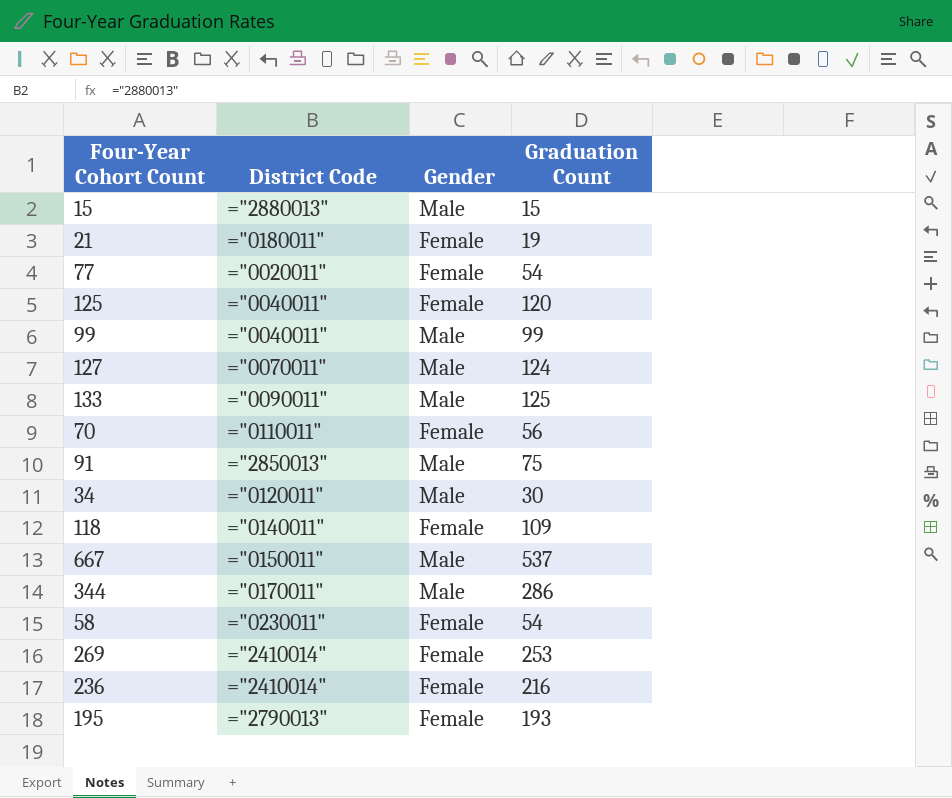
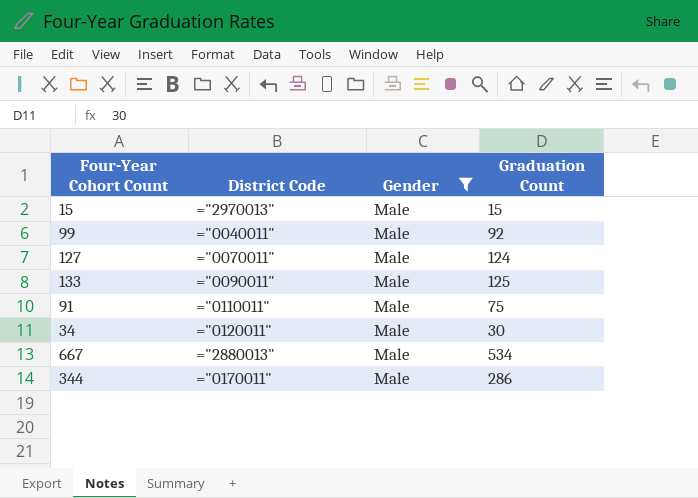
filter: none -> Gender = Male
15 | District Code: ="2880013" -> ="2970013"
99 | Graduation Count: 99 -> 92
91 | District Code: ="2850013" -> ="0110011"
667 | District Code: ="0150011" -> ="2880013"
667 | Graduation Count: 537 -> 534

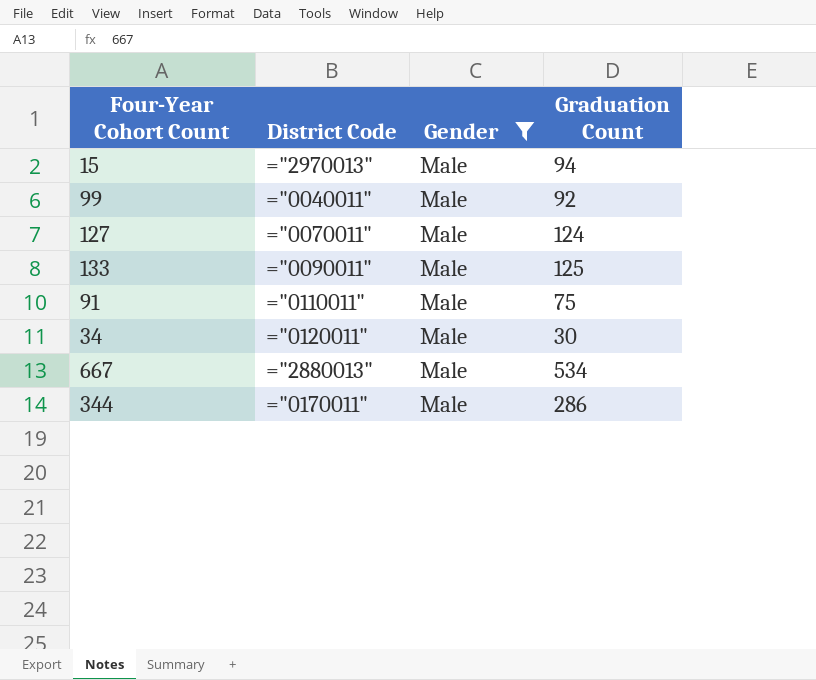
15 | Graduation Count: 15 -> 94

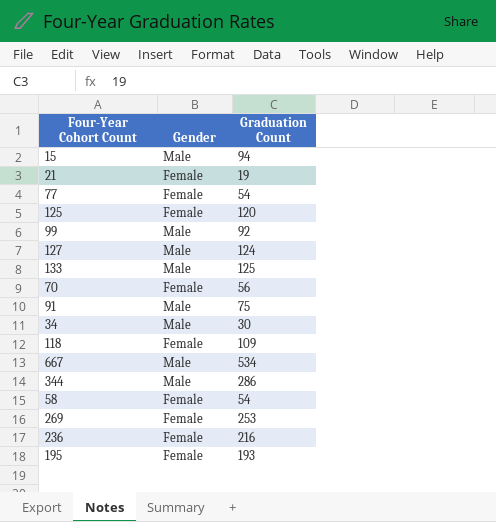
filter: Gender = Male -> none
column District Code | position: 2 -> none

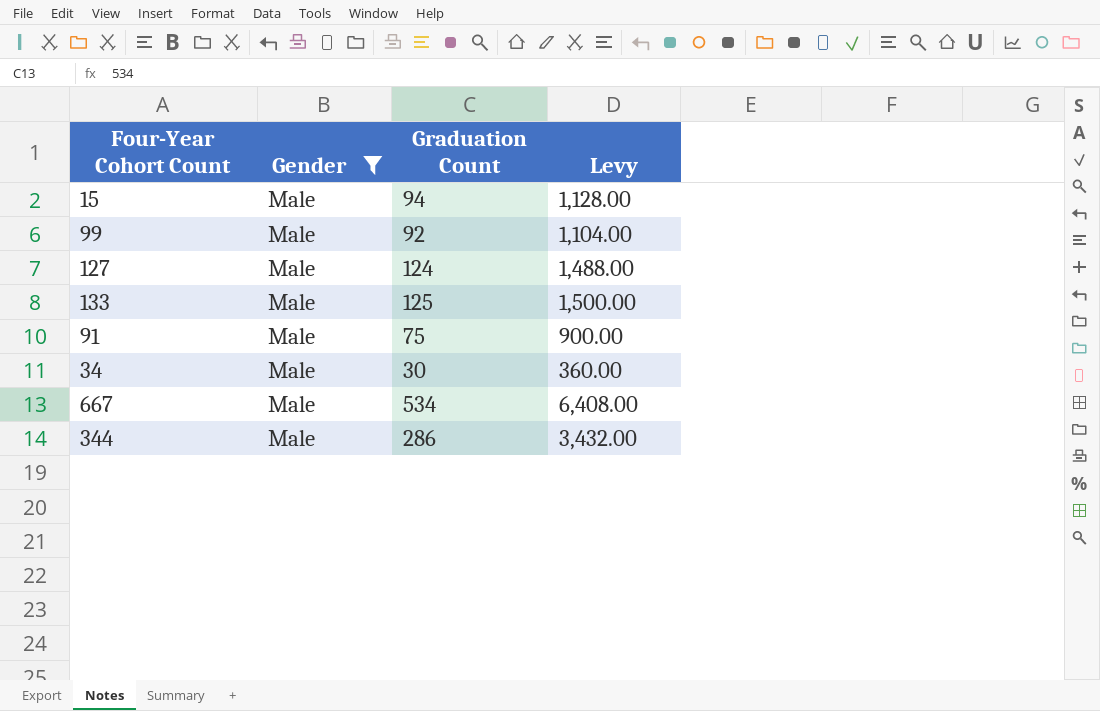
filter: none -> Gender = Male
column Levy | formula: none -> [Graduation Count] * 12

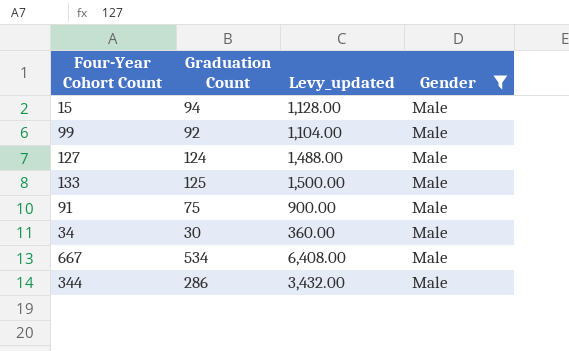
column name: Levy -> Levy_updated
column Gender | position: 2 -> 4

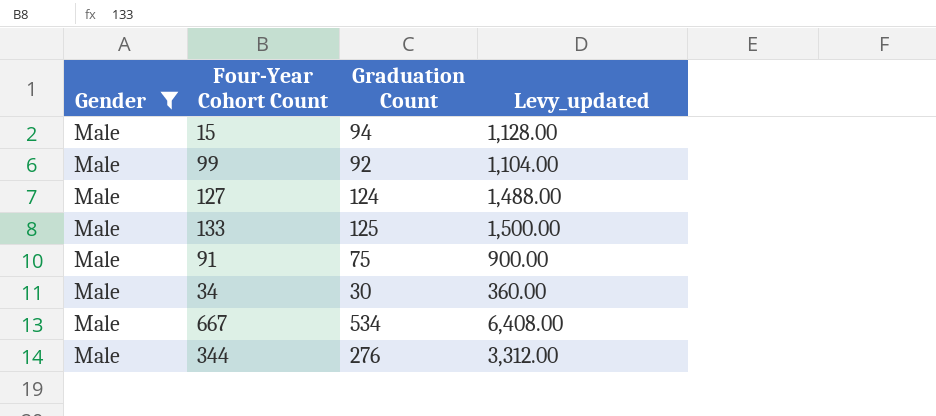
column Gender | position: 4 -> 1
344 | Graduation Count: 286 -> 276
344 | Levy_updated: 3,432.00 -> 3,312.00

